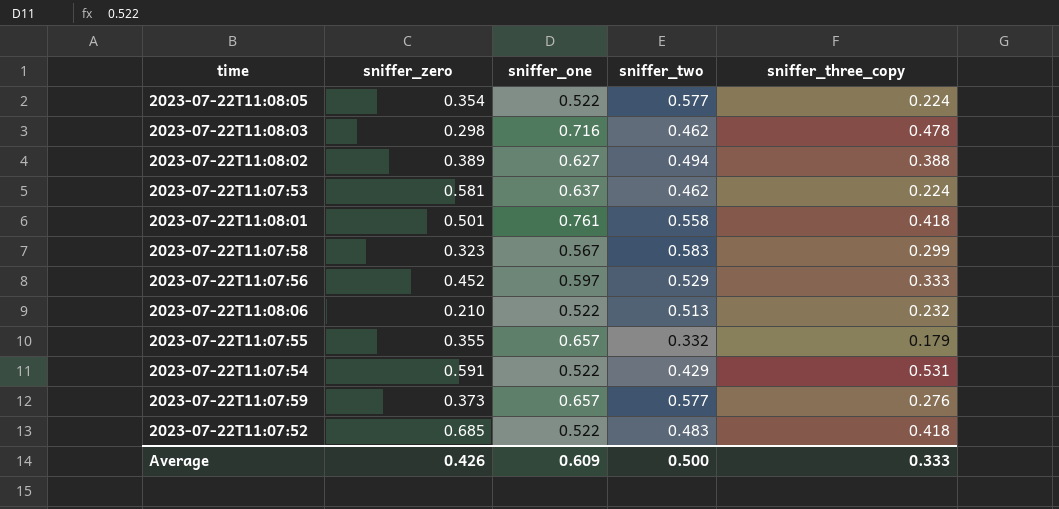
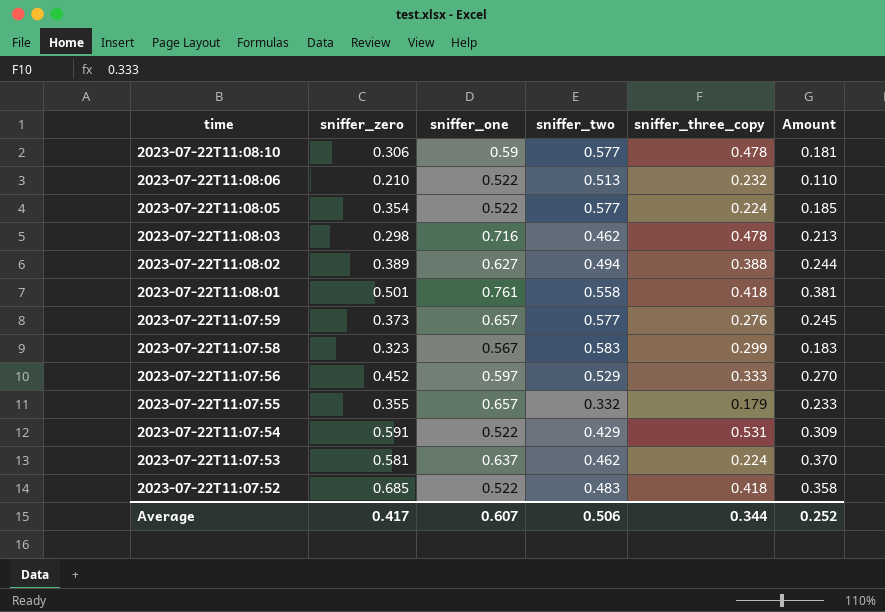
row order: none -> time descending
column Amount | formula: none -> [sniffer_zero] * [sniffer_one]
row 2023-07-22T11:08:10: none -> 0.306 | 0.59 | 0.577 | 0.478 | 0.181
Average | sniffer_zero: 0.426 -> 0.417
Average | sniffer_one: 0.609 -> 0.607
Average | sniffer_two: 0.500 -> 0.506
Average | sniffer_three_copy: 0.333 -> 0.344

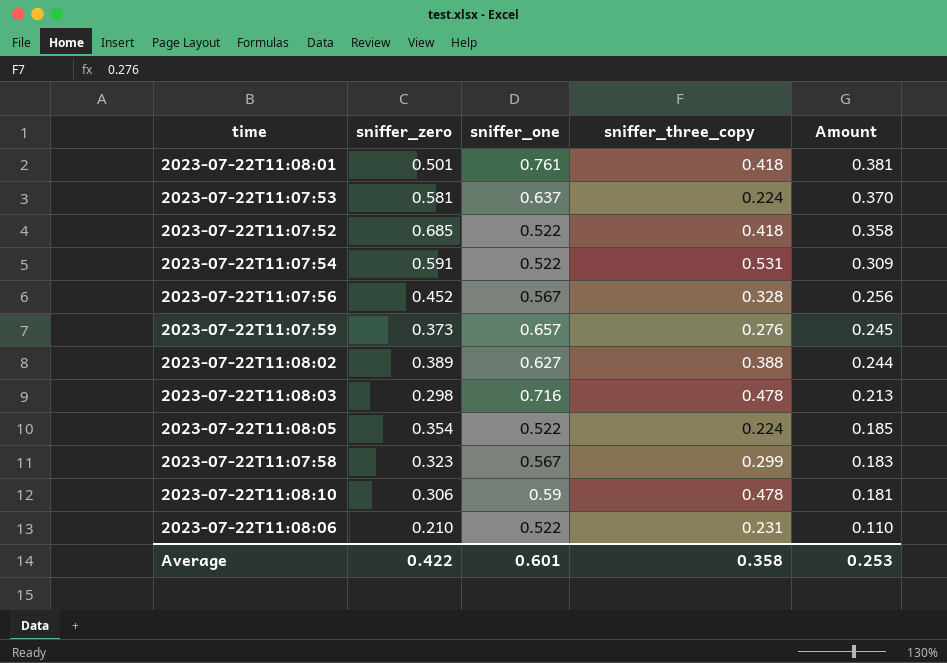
row order: time descending -> Amount descending
column sniffer_two | position: 4 -> none
row 2023-07-22T11:07:55: 0.355 | 0.657 | 0.332 | 0.179 | 0.233 -> none
2023-07-22T11:07:56 | sniffer_one: 0.597 -> 0.567
2023-07-22T11:07:56 | sniffer_three_copy: 0.333 -> 0.328
2023-07-22T11:07:56 | Amount: 0.270 -> 0.256
2023-07-22T11:08:06 | sniffer_three_copy: 0.232 -> 0.231
Average | sniffer_zero: 0.417 -> 0.422
Average | sniffer_one: 0.607 -> 0.601
Average | sniffer_three_copy: 0.344 -> 0.358
Average | Amount: 0.252 -> 0.253

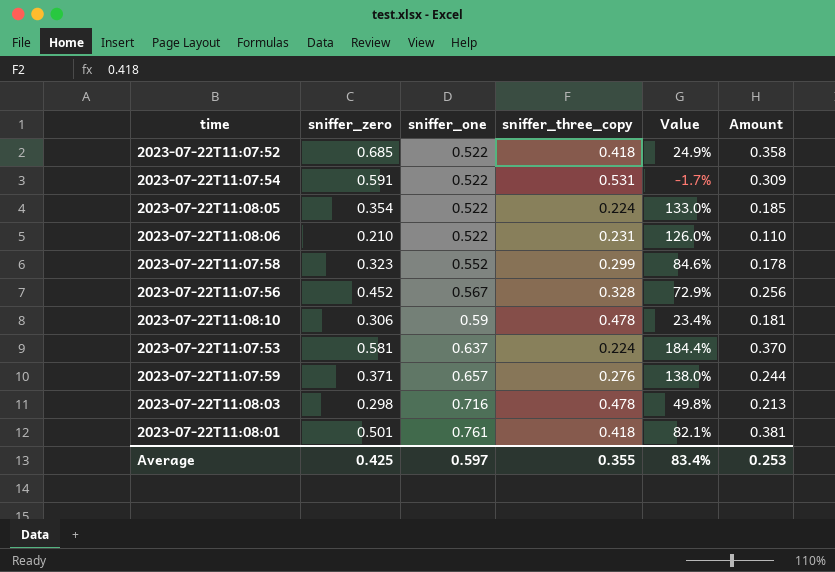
row order: Amount descending -> sniffer_one ascending
column Value | formula: none -> ([sniffer_one] - [sniffer_three_copy]) / [sniffer_three_copy]
row 2023-07-22T11:08:02: 0.389 | 0.627 | 0.388 | 0.244 -> none
2023-07-22T11:07:58 | sniffer_one: 0.567 -> 0.552
2023-07-22T11:07:58 | Amount: 0.183 -> 0.178
2023-07-22T11:07:59 | sniffer_zero: 0.373 -> 0.371
2023-07-22T11:07:59 | Amount: 0.245 -> 0.244
Average | sniffer_zero: 0.422 -> 0.425
Average | sniffer_one: 0.601 -> 0.597
Average | sniffer_three_copy: 0.358 -> 0.355

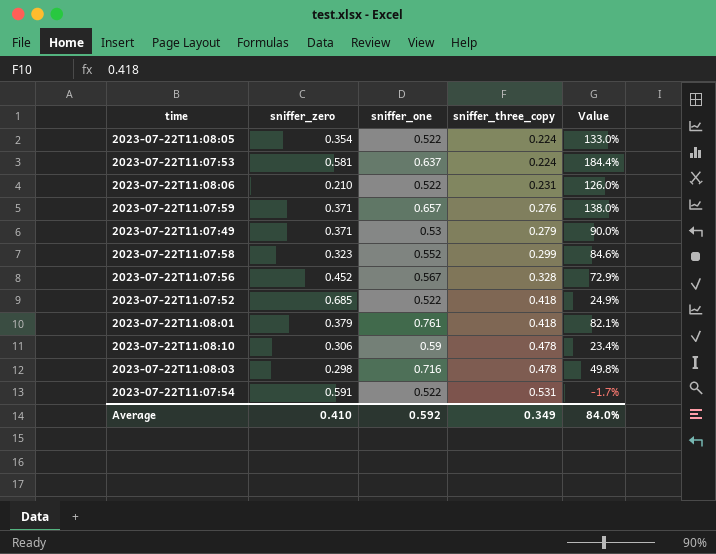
row order: sniffer_one ascending -> sniffer_three_copy ascending
column Amount | formula: [sniffer_zero] * [sniffer_one] -> none
row 2023-07-22T11:07:49: none -> 0.371 | 0.53 | 0.279 | 90.0%
2023-07-22T11:08:01 | sniffer_zero: 0.501 -> 0.379
Average | sniffer_zero: 0.425 -> 0.410
Average | sniffer_one: 0.597 -> 0.592
Average | sniffer_three_copy: 0.355 -> 0.349
Average | Value: 83.4% -> 84.0%

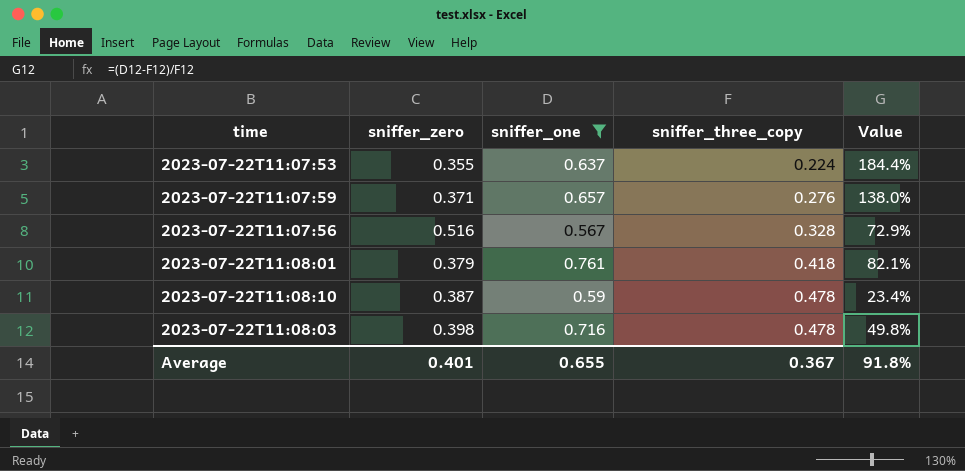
filter: none -> sniffer_one >= 0.567
2023-07-22T11:07:53 | sniffer_zero: 0.581 -> 0.355
2023-07-22T11:07:56 | sniffer_zero: 0.452 -> 0.516
2023-07-22T11:08:10 | sniffer_zero: 0.306 -> 0.387
2023-07-22T11:08:03 | sniffer_zero: 0.298 -> 0.398
Average | sniffer_zero: 0.410 -> 0.401
Average | sniffer_one: 0.592 -> 0.655
Average | sniffer_three_copy: 0.349 -> 0.367
Average | Value: 84.0% -> 91.8%

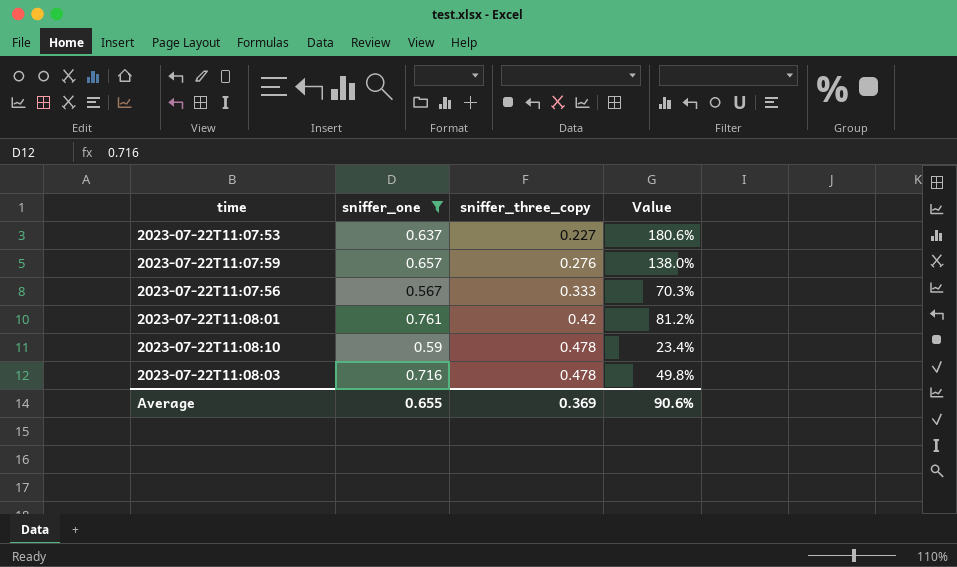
column sniffer_zero | position: 2 -> none
2023-07-22T11:07:53 | sniffer_three_copy: 0.224 -> 0.227
2023-07-22T11:07:53 | Value: 184.4% -> 180.6%
2023-07-22T11:07:56 | sniffer_three_copy: 0.328 -> 0.333
2023-07-22T11:07:56 | Value: 72.9% -> 70.3%
2023-07-22T11:08:01 | sniffer_three_copy: 0.418 -> 0.42
2023-07-22T11:08:01 | Value: 82.1% -> 81.2%
Average | sniffer_three_copy: 0.367 -> 0.369
Average | Value: 91.8% -> 90.6%

